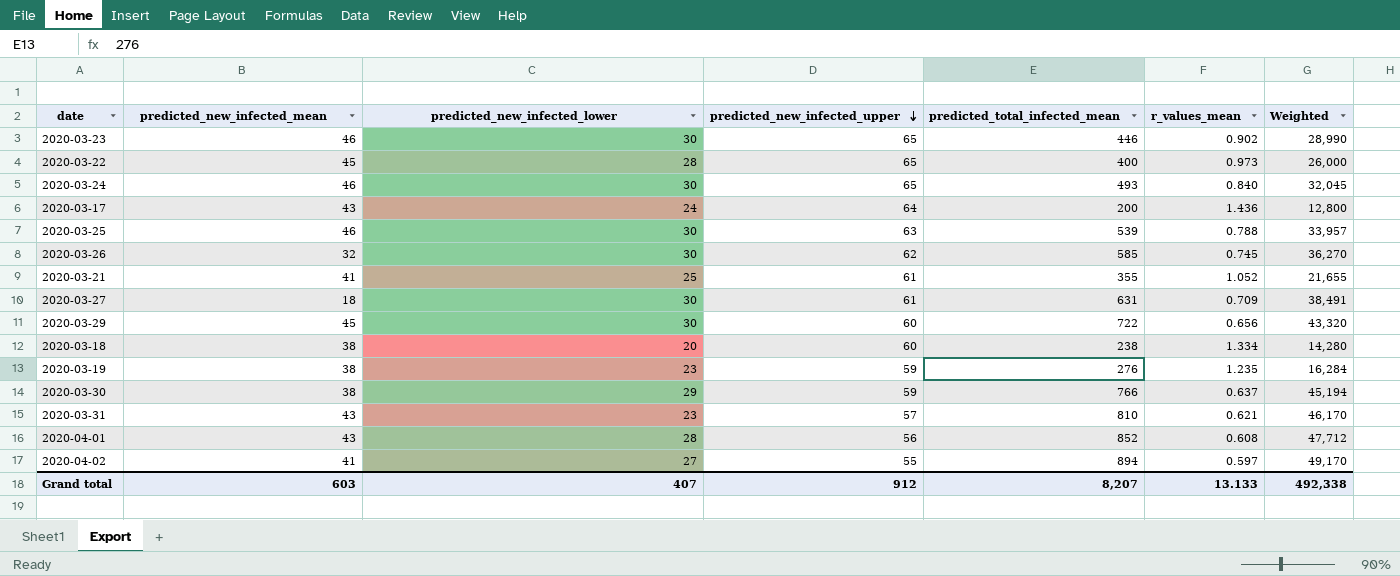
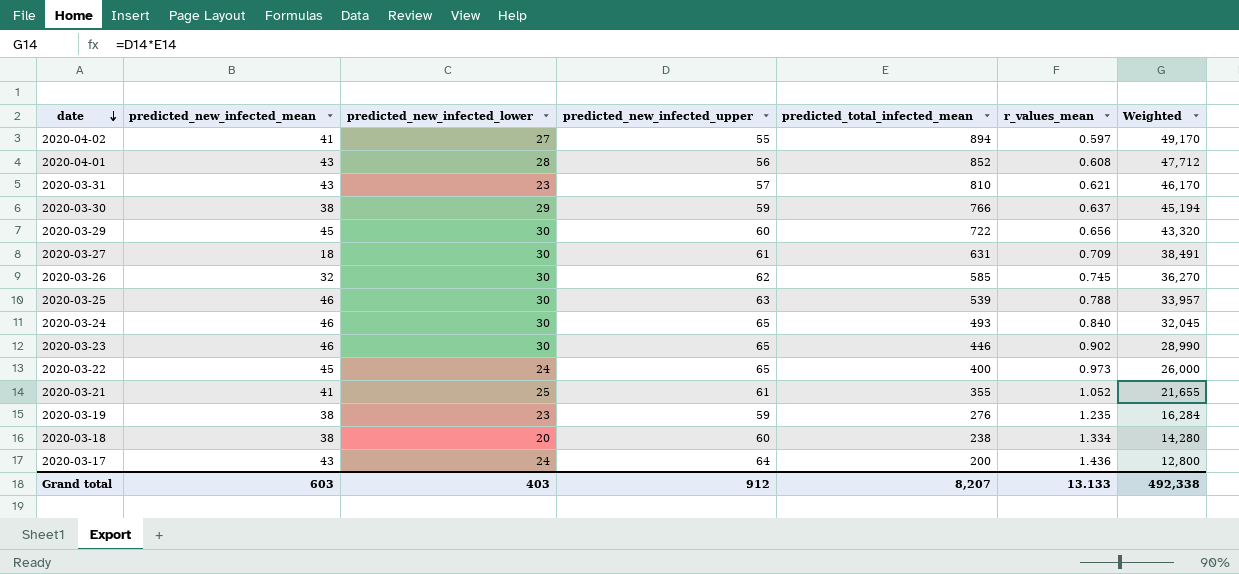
row order: predicted_new_infected_upper descending -> date descending
2020-03-22 | predicted_new_infected_lower: 28 -> 24
Grand total | predicted_new_infected_lower: 407 -> 403

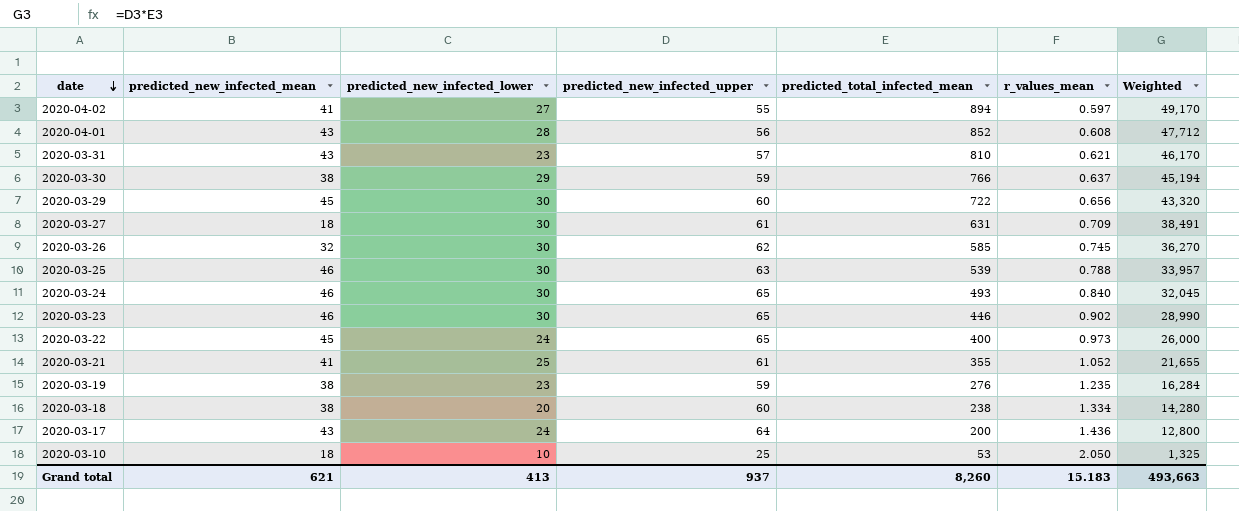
row 2020-03-10: none -> 18 | 10 | 25 | 53 | 2.050 | 1,325
Grand total | predicted_new_infected_mean: 603 -> 621
Grand total | predicted_new_infected_lower: 403 -> 413
Grand total | predicted_new_infected_upper: 912 -> 937
Grand total | predicted_total_infected_mean: 8,207 -> 8,260
Grand total | r_values_mean: 13.133 -> 15.183
Grand total | Weighted: 492,338 -> 493,663

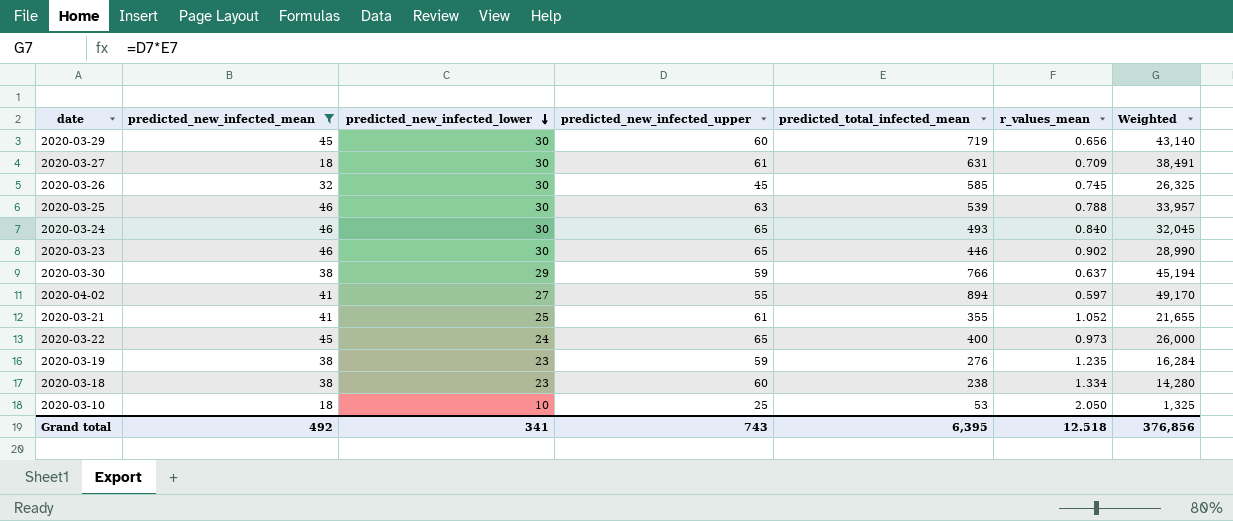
filter: none -> predicted_new_infected_mean != 43
row order: date descending -> predicted_new_infected_lower descending
2020-03-29 | predicted_total_infected_mean: 722 -> 719
2020-03-29 | Weighted: 43,320 -> 43,140
2020-03-26 | predicted_new_infected_upper: 62 -> 45
2020-03-26 | Weighted: 36,270 -> 26,325
2020-03-18 | predicted_new_infected_lower: 20 -> 23
Grand total | predicted_new_infected_mean: 621 -> 492
Grand total | predicted_new_infected_lower: 413 -> 341
Grand total | predicted_new_infected_upper: 937 -> 743
Grand total | predicted_total_infected_mean: 8,260 -> 6,395
Grand total | r_values_mean: 15.183 -> 12.518
Grand total | Weighted: 493,663 -> 376,856

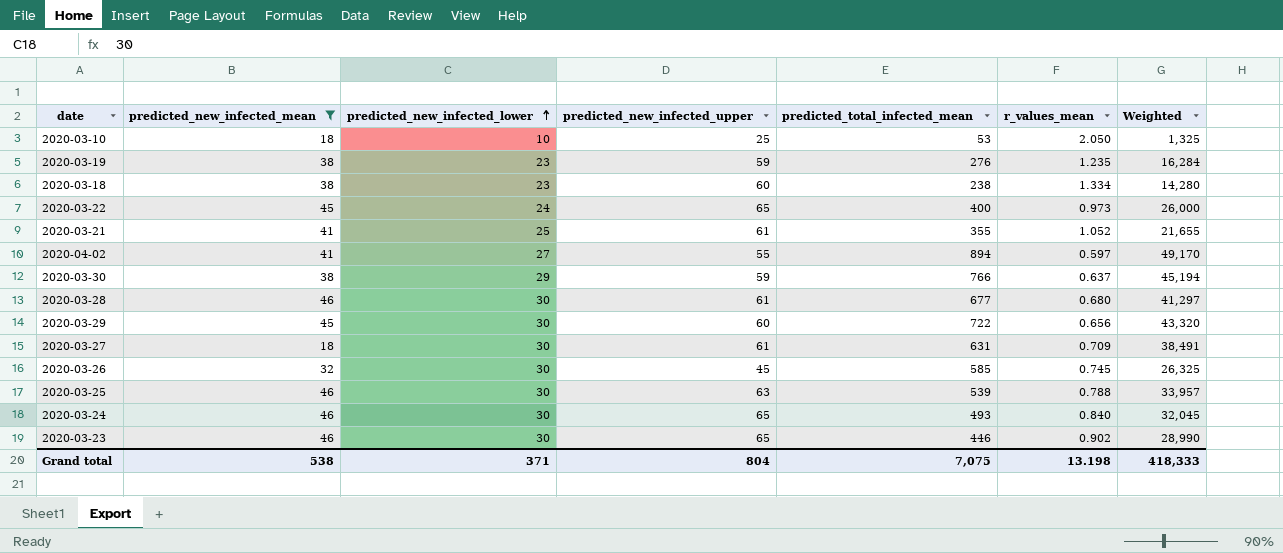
row order: predicted_new_infected_lower descending -> predicted_new_infected_lower ascending
row 2020-03-28: none -> 46 | 30 | 61 | 677 | 0.680 | 41,297
2020-03-29 | predicted_total_infected_mean: 719 -> 722
2020-03-29 | Weighted: 43,140 -> 43,320
Grand total | predicted_new_infected_mean: 492 -> 538
Grand total | predicted_new_infected_lower: 341 -> 371
Grand total | predicted_new_infected_upper: 743 -> 804
Grand total | predicted_total_infected_mean: 6,395 -> 7,075
Grand total | r_values_mean: 12.518 -> 13.198
Grand total | Weighted: 376,856 -> 418,333

